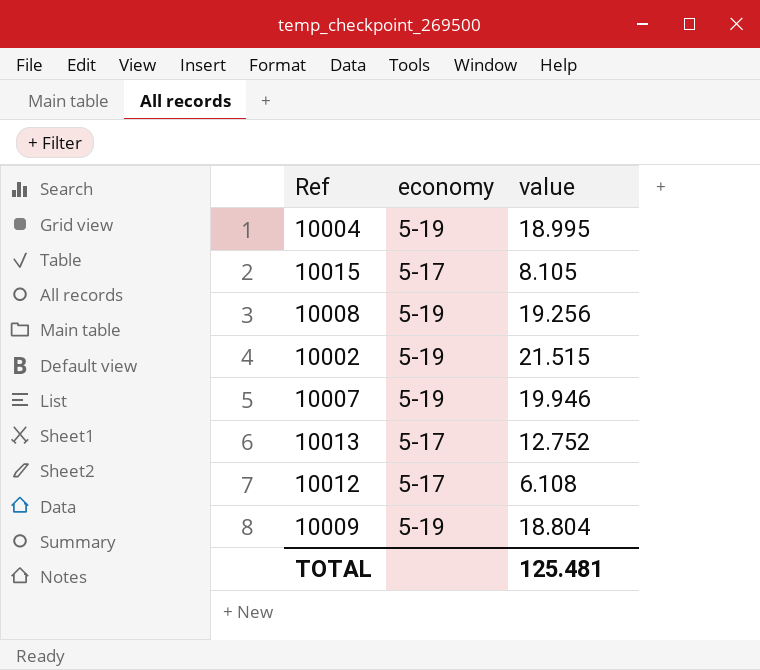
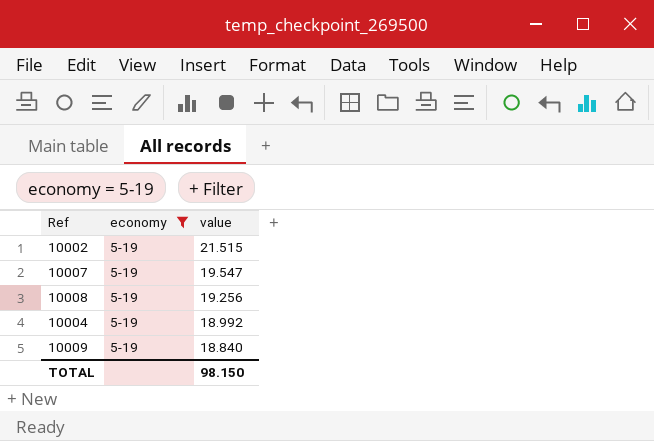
filter: none -> economy = 5-19
row order: none -> value descending
10007 | value: 19.946 -> 19.547
10004 | value: 18.995 -> 18.992
10009 | value: 18.804 -> 18.840
TOTAL | value: 125.481 -> 98.150

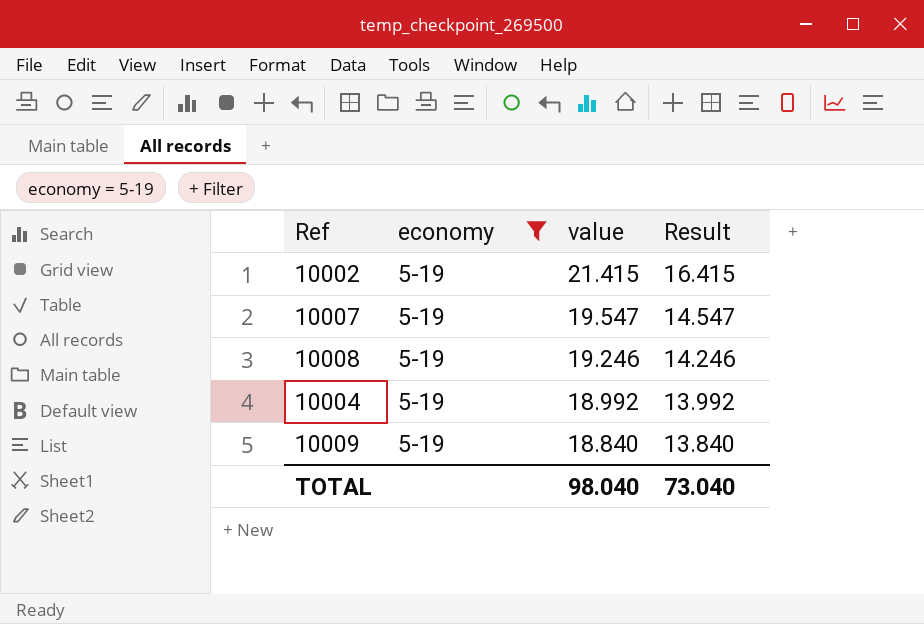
column Result | formula: none -> [value] - 5
10002 | value: 21.515 -> 21.415
10008 | value: 19.256 -> 19.246
TOTAL | value: 98.150 -> 98.040

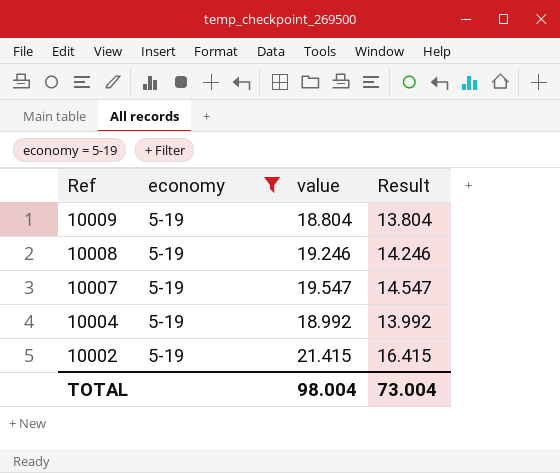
row order: value descending -> Ref descending
10009 | value: 18.840 -> 18.804
10009 | Result: 13.840 -> 13.804
TOTAL | value: 98.040 -> 98.004
TOTAL | Result: 73.040 -> 73.004

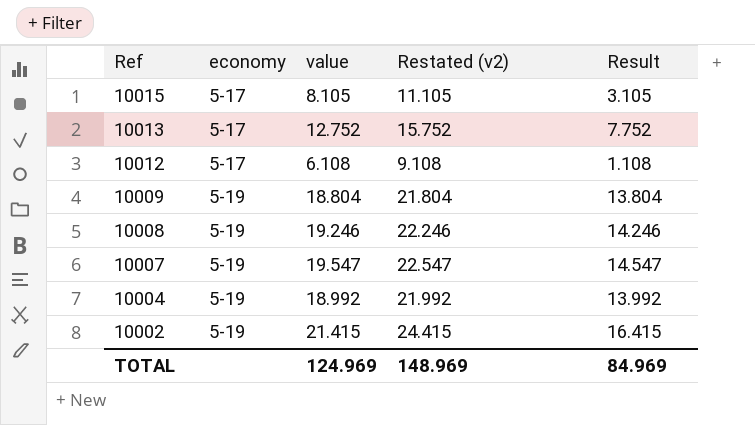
filter: economy = 5-19 -> none
column Restated (v2) | formula: none -> [value] + 3
TOTAL | value: 98.004 -> 124.969
TOTAL | Result: 73.004 -> 84.969

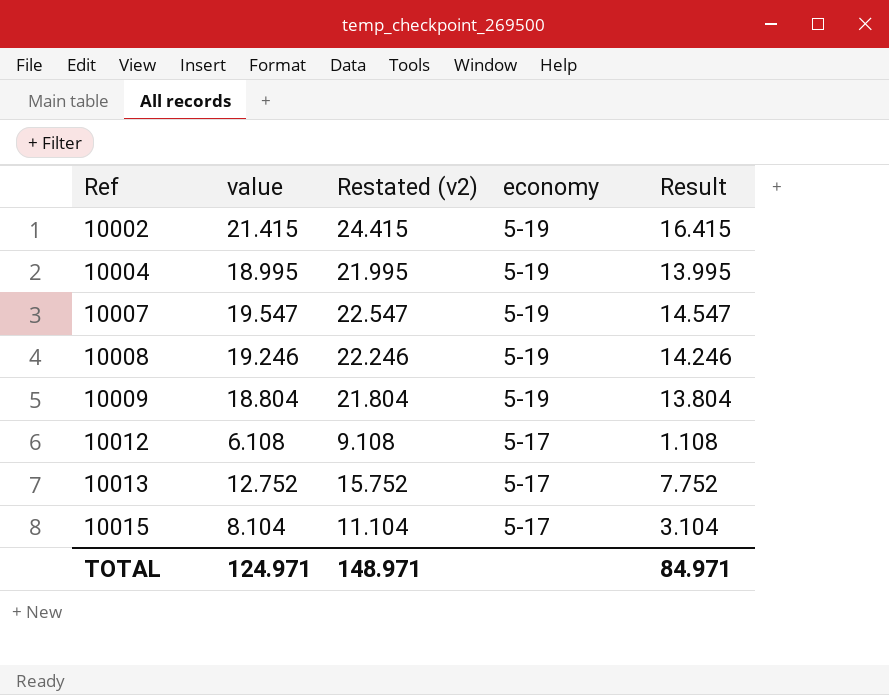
row order: Ref descending -> Ref ascending
column economy | position: 2 -> 4
10004 | value: 18.992 -> 18.995
10004 | Restated (v2): 21.992 -> 21.995
10004 | Result: 13.992 -> 13.995
10015 | value: 8.105 -> 8.104
10015 | Restated (v2): 11.105 -> 11.104
10015 | Result: 3.105 -> 3.104
TOTAL | value: 124.969 -> 124.971
TOTAL | Restated (v2): 148.969 -> 148.971
TOTAL | Result: 84.969 -> 84.971

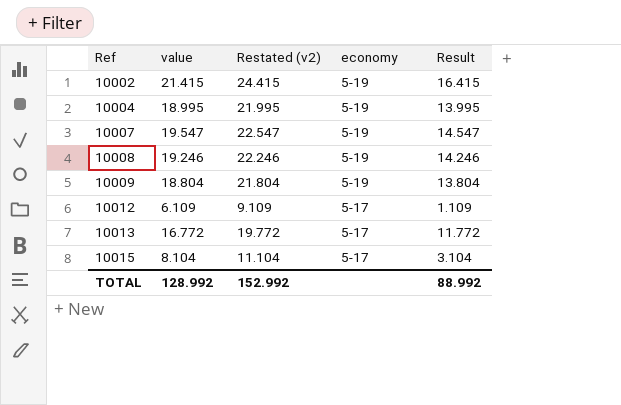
10012 | value: 6.108 -> 6.109
10012 | Restated (v2): 9.108 -> 9.109
10012 | Result: 1.108 -> 1.109
10013 | value: 12.752 -> 16.772
10013 | Restated (v2): 15.752 -> 19.772
10013 | Result: 7.752 -> 11.772
TOTAL | value: 124.971 -> 128.992
TOTAL | Restated (v2): 148.971 -> 152.992
TOTAL | Result: 84.971 -> 88.992

